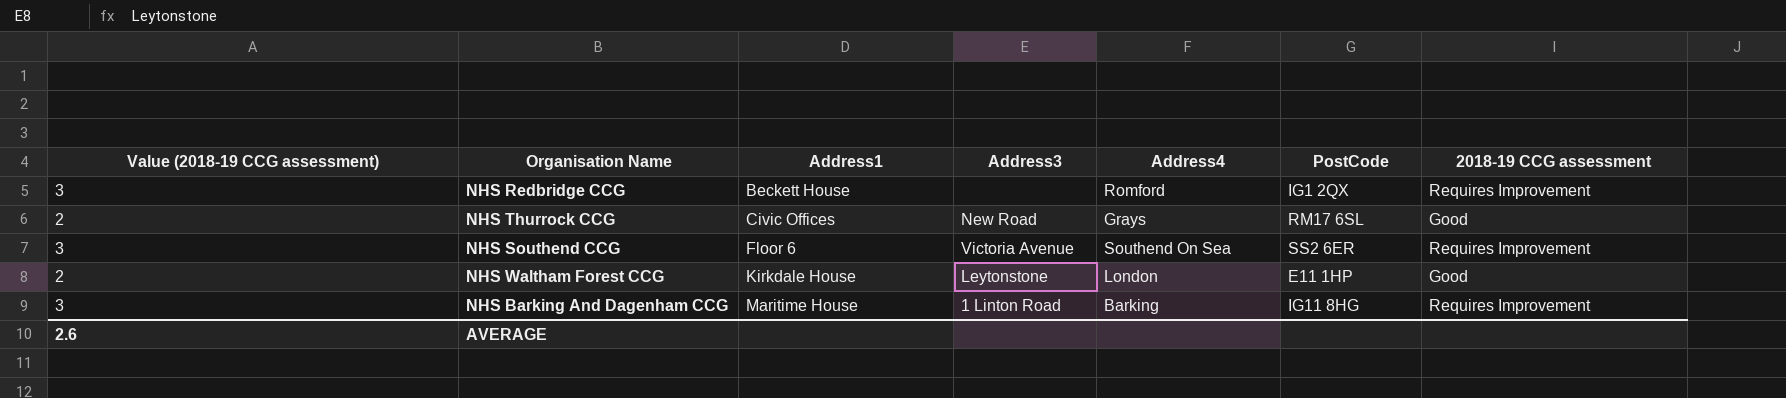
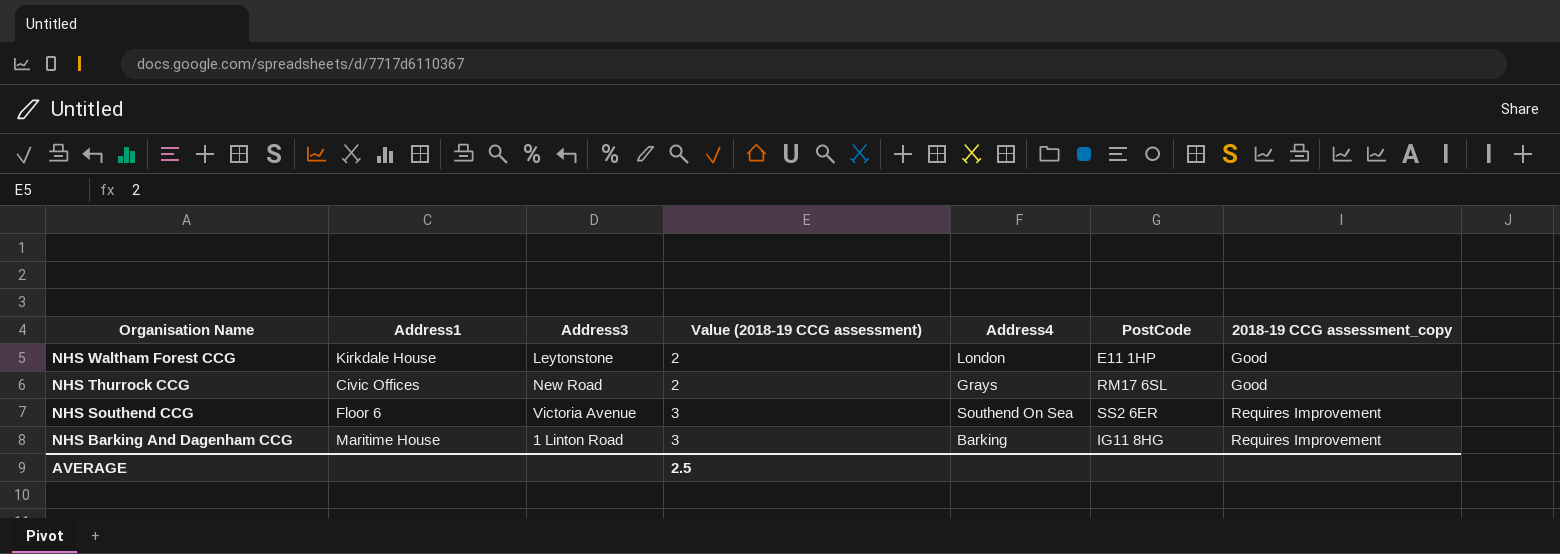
row order: Address1 ascending -> Organisation Name descending
column Value (2018-19 CCG assessment) | position: 1 -> 4
column name: 2018-19 CCG assessment -> 2018-19 CCG assessment_copy
row NHS Redbridge CCG: 3 | Beckett House | none | Romford | IG1 2QX | Requires Improvement -> none
AVERAGE | Value (2018-19 CCG assessment): 2.6 -> 2.5

